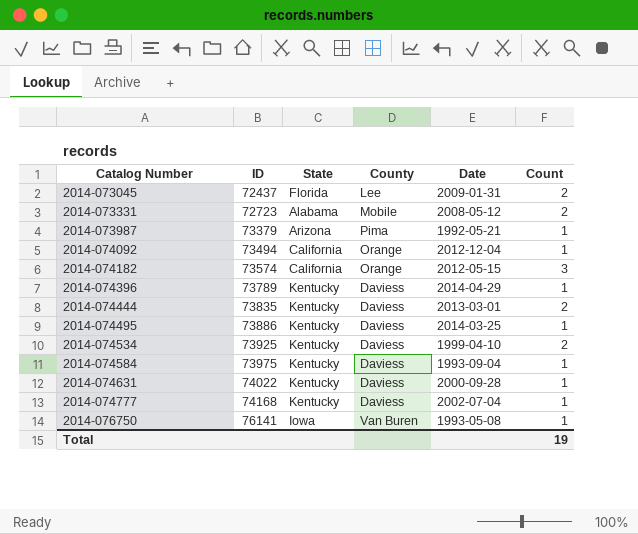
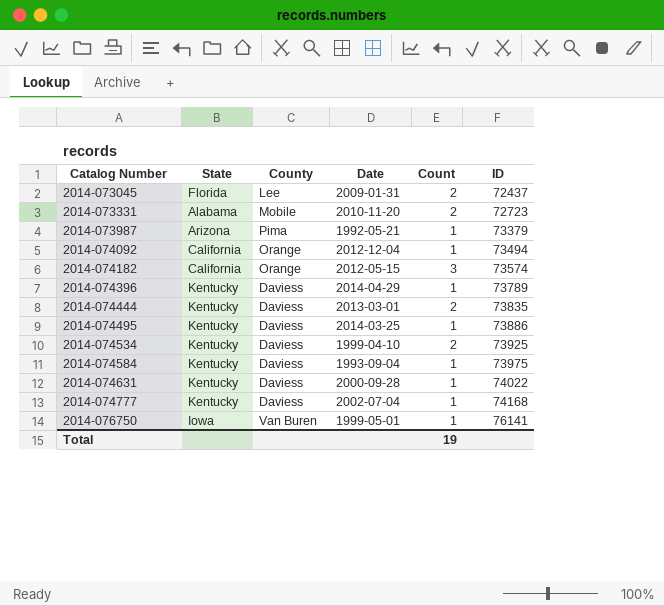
column ID | position: 2 -> 6
2014-073331 | Date: 2008-05-12 -> 2010-11-20
2014-076750 | Date: 1993-05-08 -> 1999-05-01

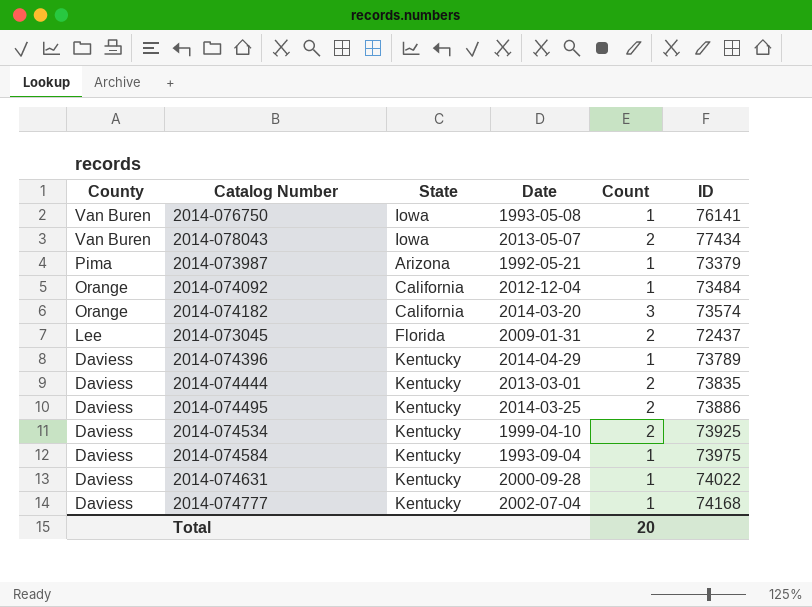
row order: Catalog Number ascending -> County descending
column County | position: 3 -> 1
row 2014-073331: Alabama | Mobile | 2010-11-20 | 2 | 72723 -> none
2014-076750 | Date: 1999-05-01 -> 1993-05-08
row 2014-078043: none -> Van Buren | Iowa | 2013-05-07 | 2 | 77434
2014-074092 | ID: 73494 -> 73484
2014-074182 | Date: 2012-05-15 -> 2014-03-20
2014-074495 | Count: 1 -> 2
Total | Count: 19 -> 20

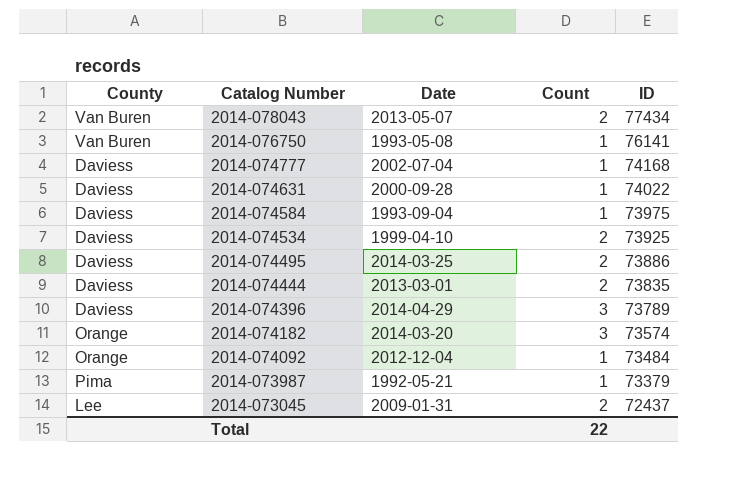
row order: County descending -> Catalog Number descending
column State | position: 3 -> none
2014-074396 | Count: 1 -> 3
Total | Count: 20 -> 22

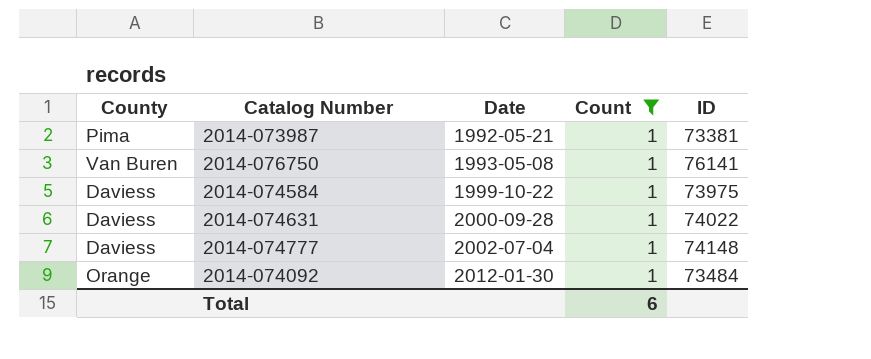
filter: none -> Count = 1
row order: Catalog Number descending -> Date ascending
2014-073987 | ID: 73379 -> 73381
2014-074584 | Date: 1993-09-04 -> 1999-10-22
2014-074777 | ID: 74168 -> 74148
2014-074092 | Date: 2012-12-04 -> 2012-01-30
Total | Count: 22 -> 6

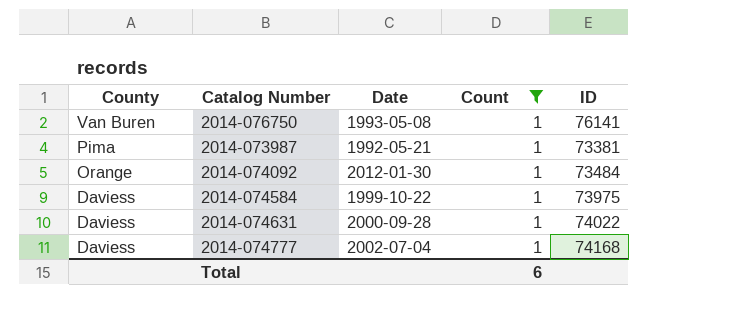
row order: Date ascending -> County descending
2014-074777 | ID: 74148 -> 74168

